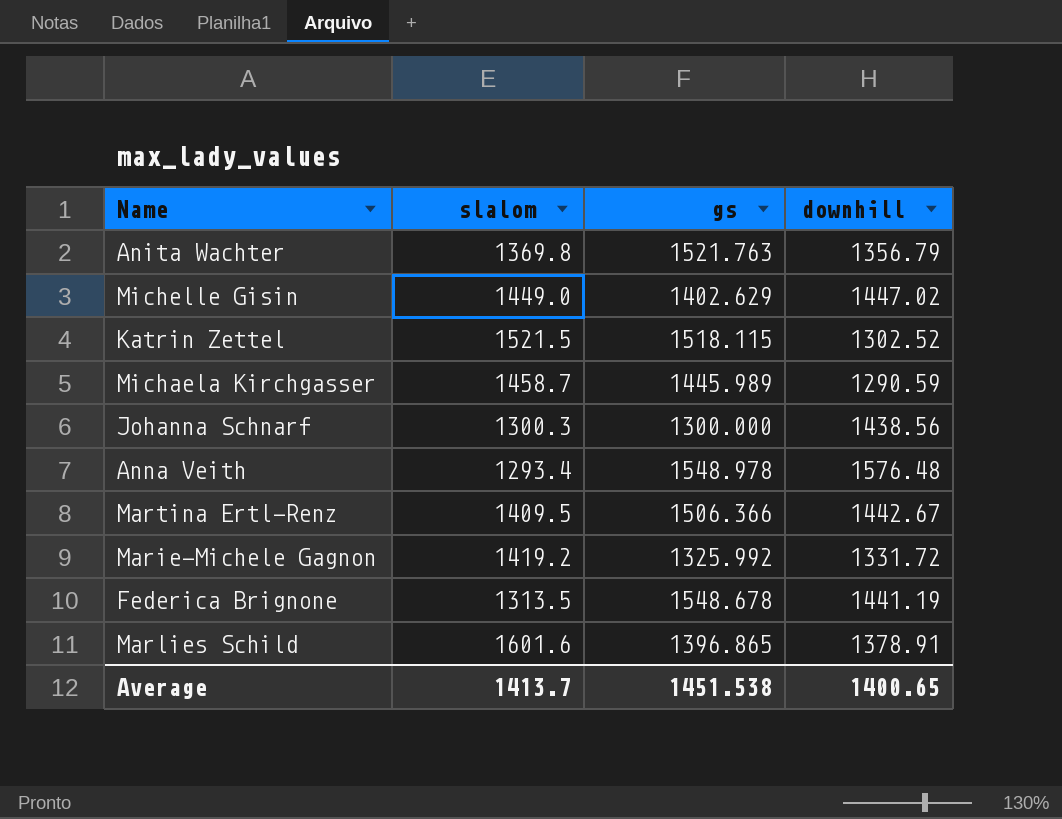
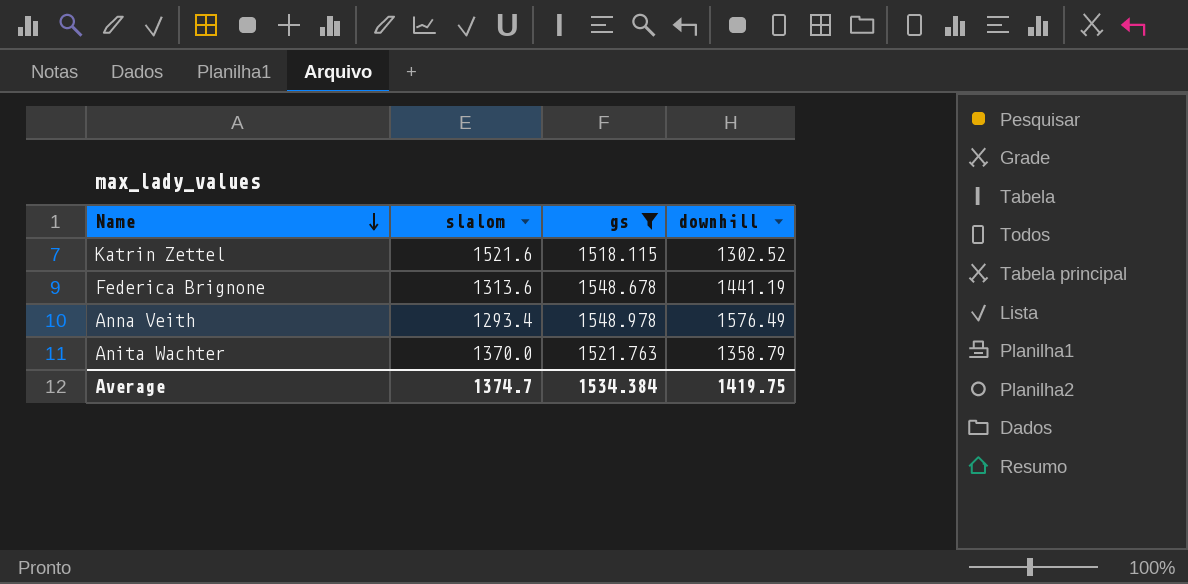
filter: none -> gs >= 1518.115
row order: none -> Name descending
Katrin Zettel | slalom: 1521.5 -> 1521.6
Federica Brignone | slalom: 1313.5 -> 1313.6
Anna Veith | downhill: 1576.48 -> 1576.49
Anita Wachter | slalom: 1369.8 -> 1370.0
Anita Wachter | downhill: 1356.79 -> 1358.79
Average | slalom: 1413.7 -> 1374.7
Average | gs: 1451.538 -> 1534.384
Average | downhill: 1400.65 -> 1419.75

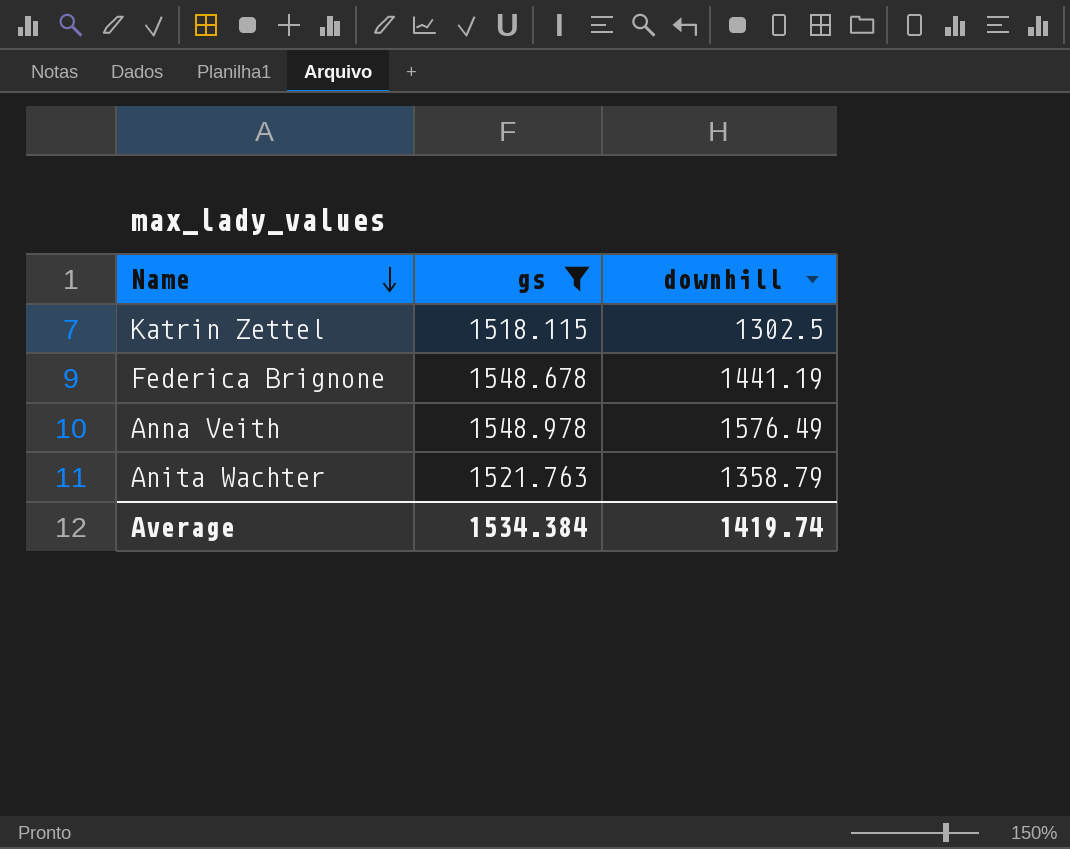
column slalom | position: 2 -> none
Katrin Zettel | downhill: 1302.52 -> 1302.5
Average | downhill: 1419.75 -> 1419.74

